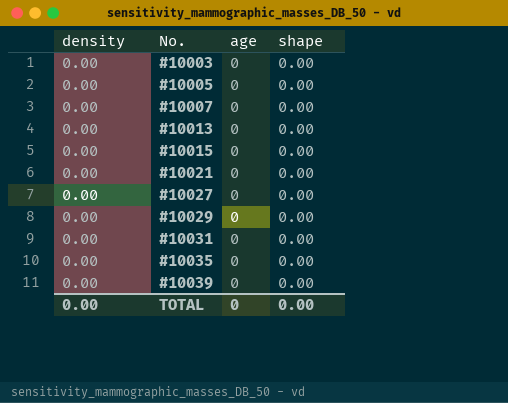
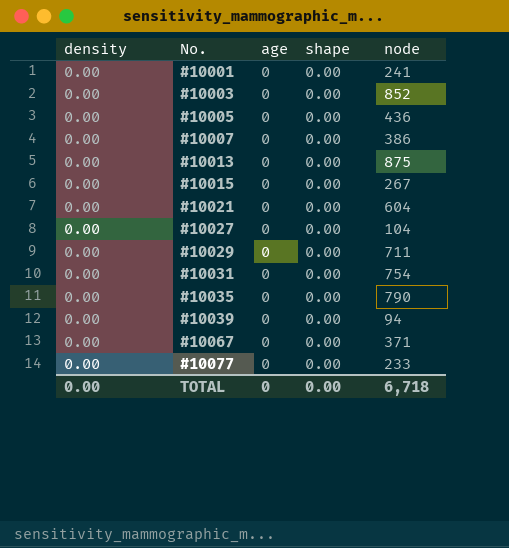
column node | position: none -> 5
row #10001: none -> 0.00 | 0 | 0.00 | 241
row #10067: none -> 0.00 | 0 | 0.00 | 371
row #10077: none -> 0.00 | 0 | 0.00 | 233

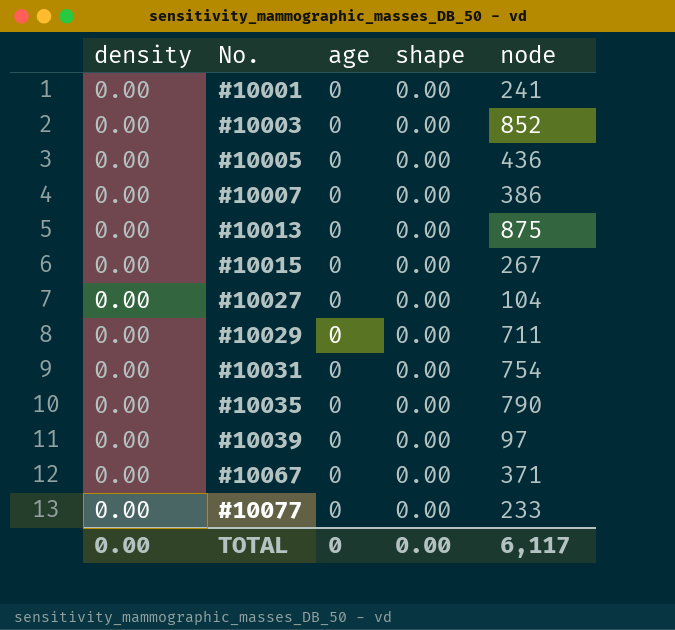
row #10021: 0.00 | 0 | 0.00 | 604 -> none
#10039 | node: 94 -> 97
TOTAL | node: 6,718 -> 6,117

